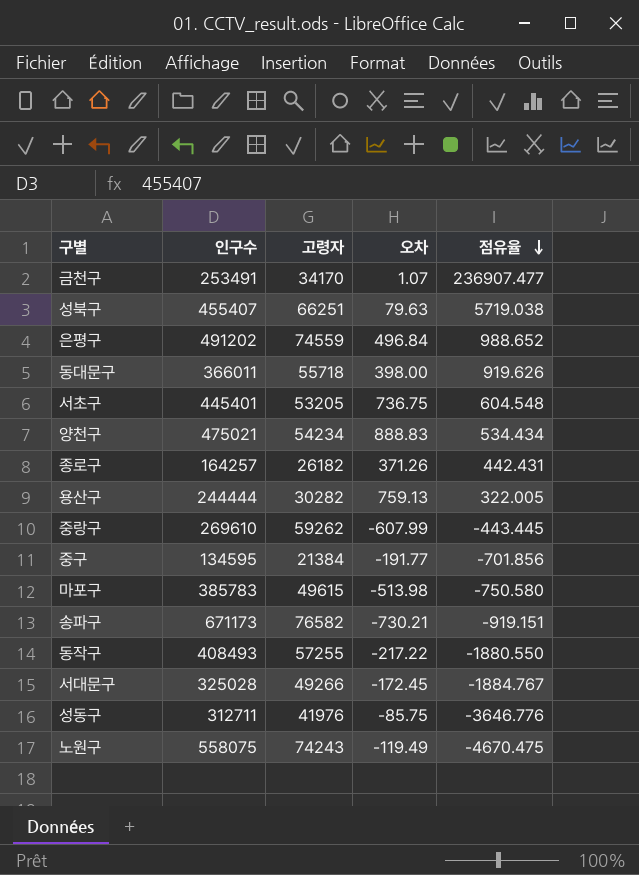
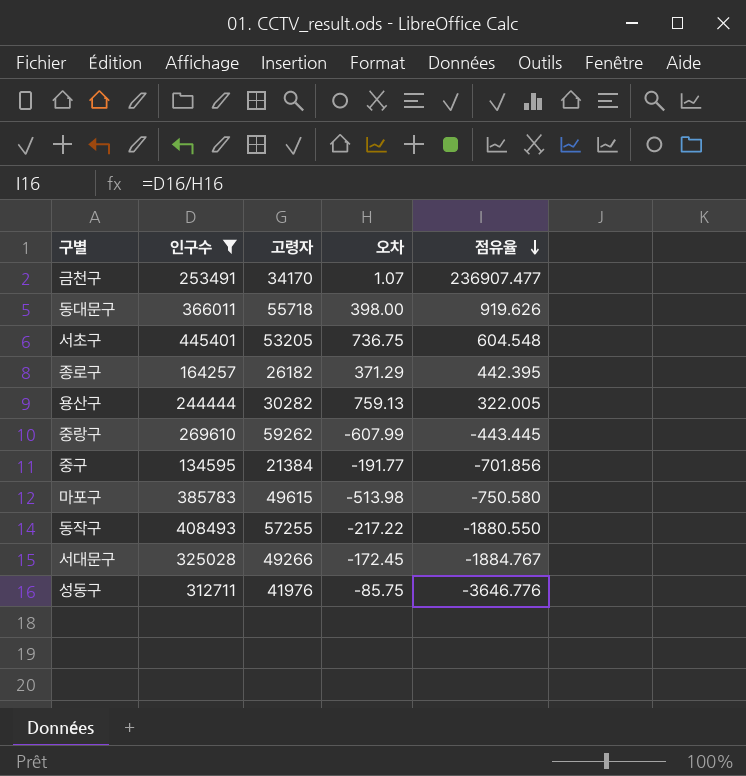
filter: none -> 인구수 <= 445401
종로구 | 오차: 371.26 -> 371.29
종로구 | 점유율: 442.431 -> 442.395

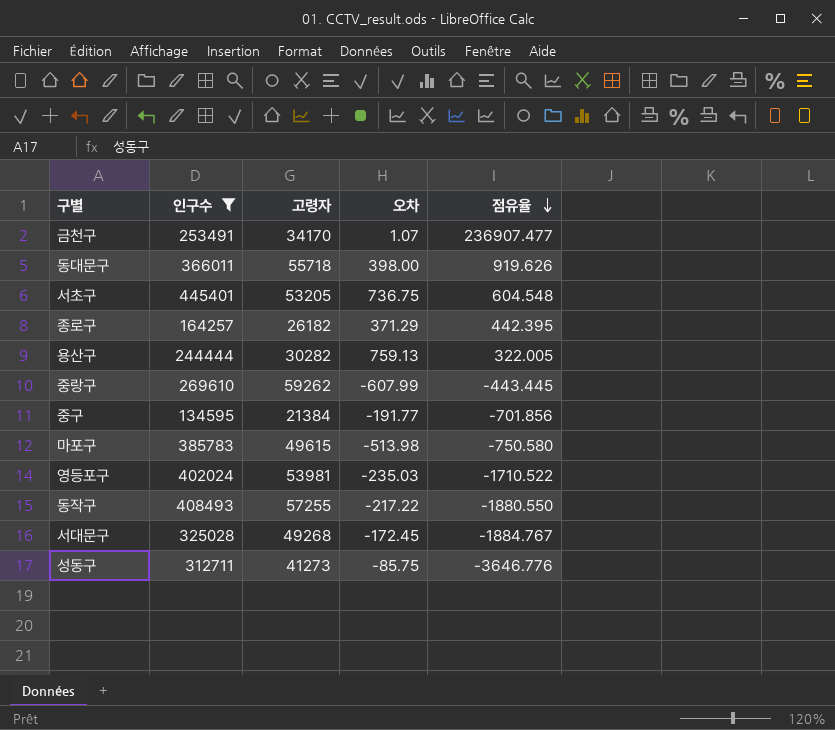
row 영등포구: none -> 402024 | 53981 | -235.03 | -1710.522
서대문구 | 고령자: 49266 -> 49268
성동구 | 고령자: 41976 -> 41273

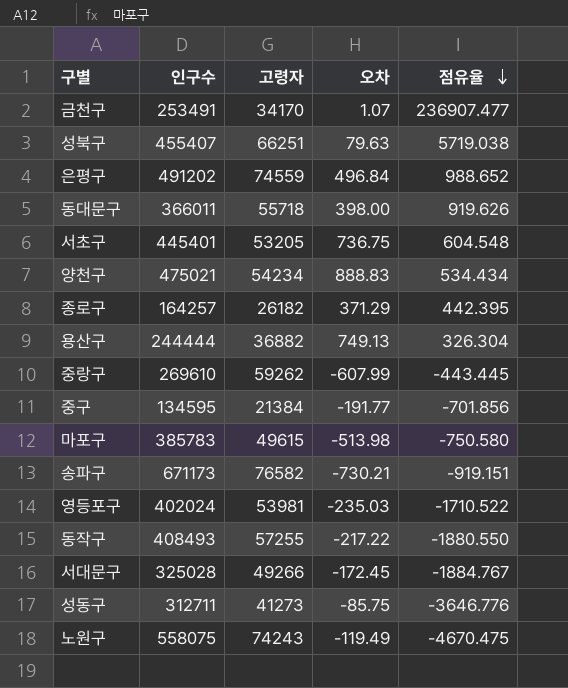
filter: 인구수 <= 445401 -> none
용산구 | 고령자: 30282 -> 36882
용산구 | 오차: 759.13 -> 749.13
용산구 | 점유율: 322.005 -> 326.304
서대문구 | 고령자: 49268 -> 49266

